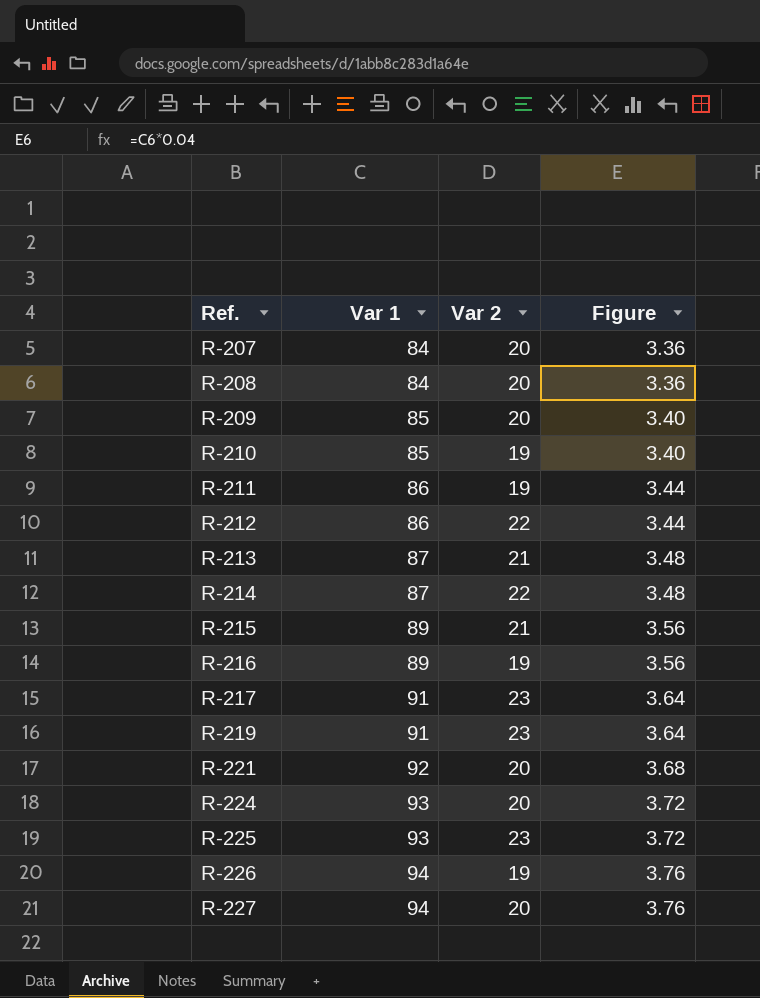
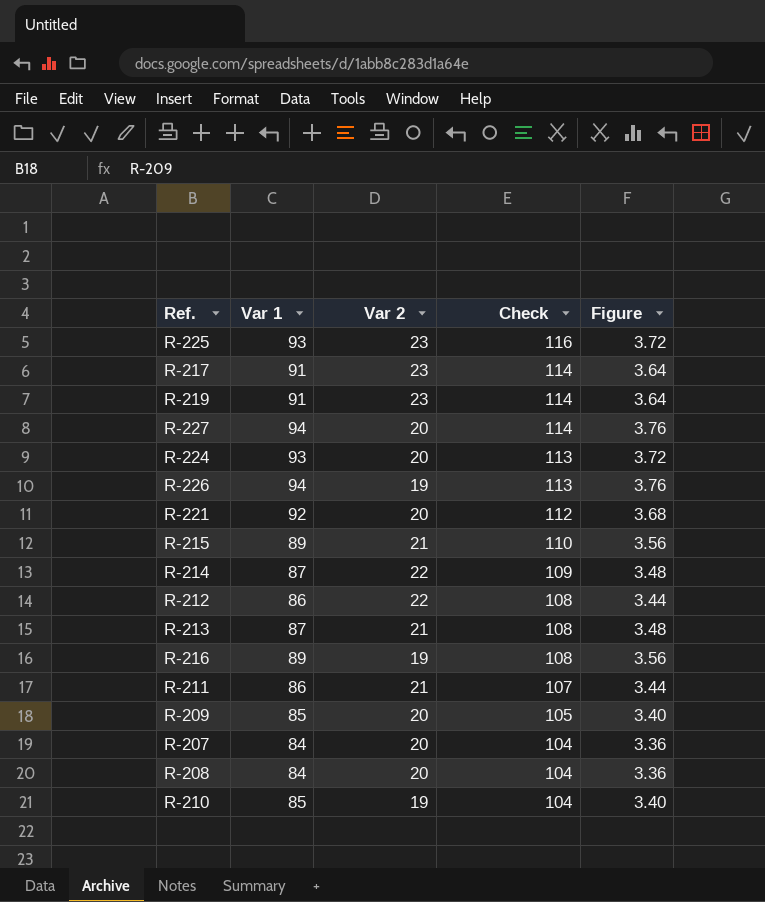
row order: Ref. ascending -> Check descending
column Check | formula: none -> [Var 1] + [Var 2]
R-211 | Var 2: 19 -> 21

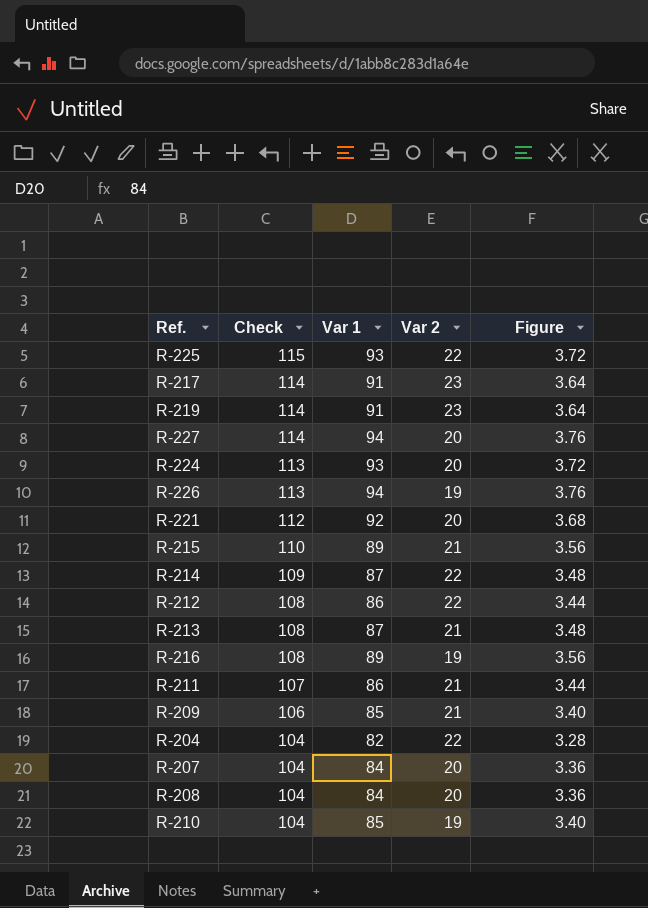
column Check | position: 4 -> 2
R-225 | Check: 116 -> 115
R-225 | Var 2: 23 -> 22
R-209 | Check: 105 -> 106
R-209 | Var 2: 20 -> 21
row R-204: none -> 104 | 82 | 22 | 3.28

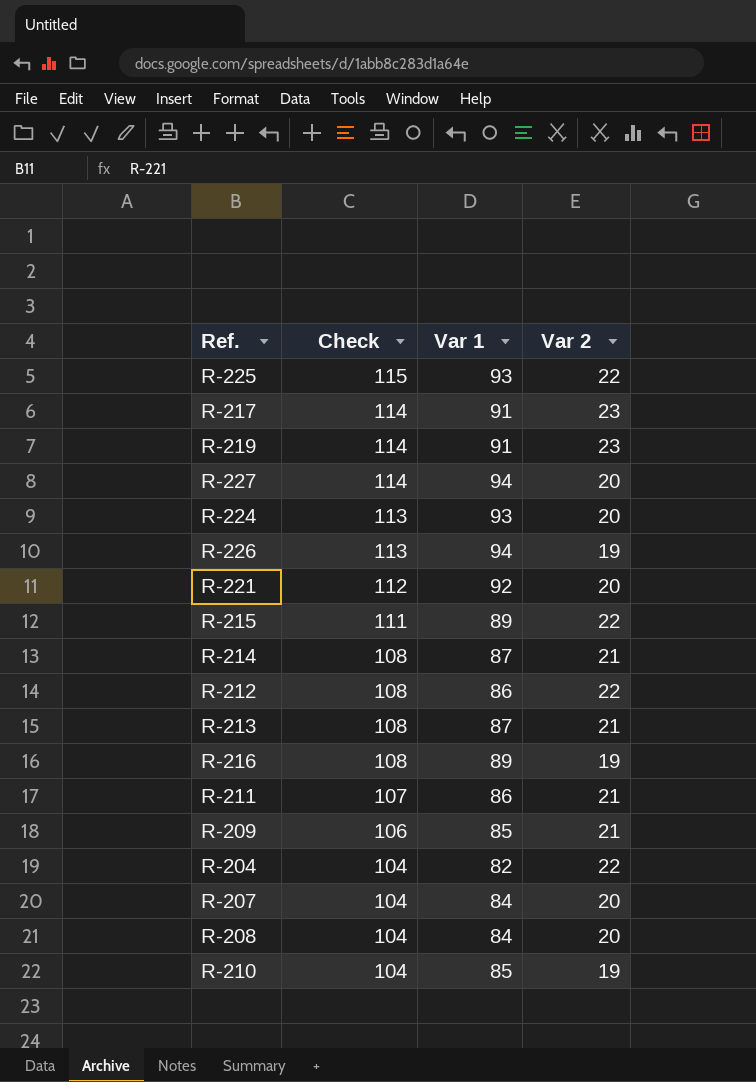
column Figure | formula: [Var 1] * 0.04 -> none
R-215 | Check: 110 -> 111
R-215 | Var 2: 21 -> 22
R-214 | Check: 109 -> 108
R-214 | Var 2: 22 -> 21

